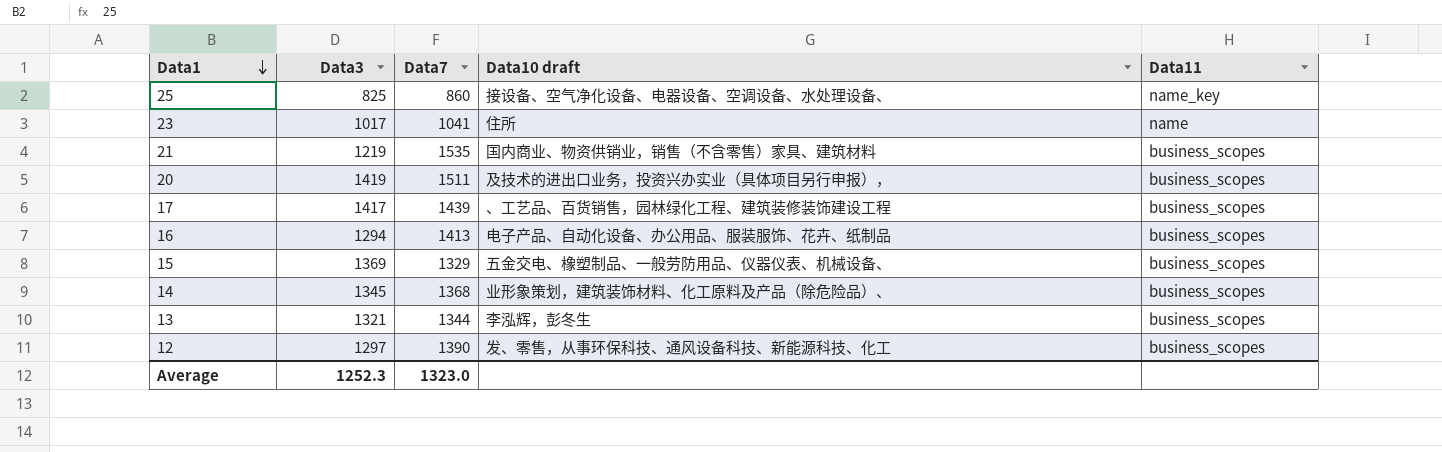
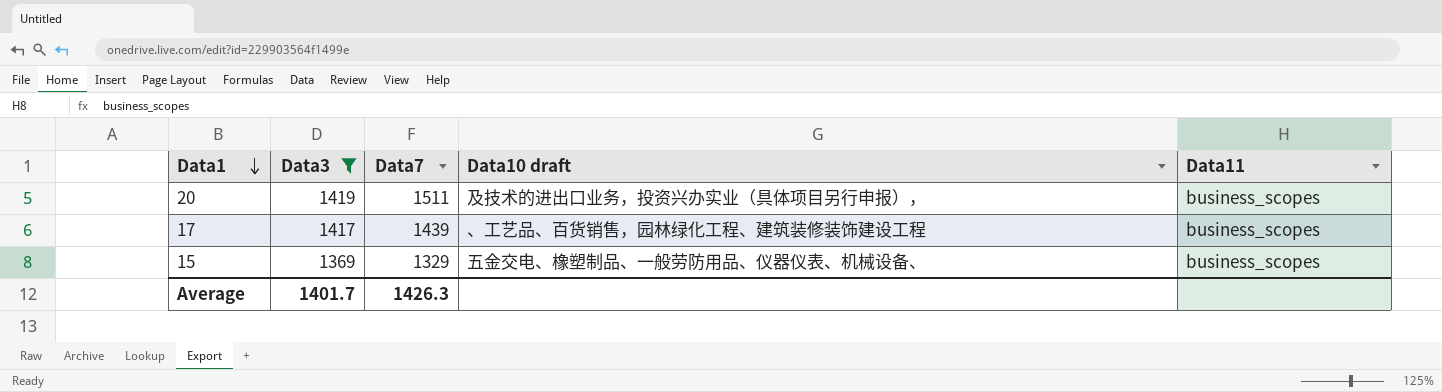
filter: none -> Data3 >= 1369
Average | Data3: 1252.3 -> 1401.7
Average | Data7: 1323.0 -> 1426.3

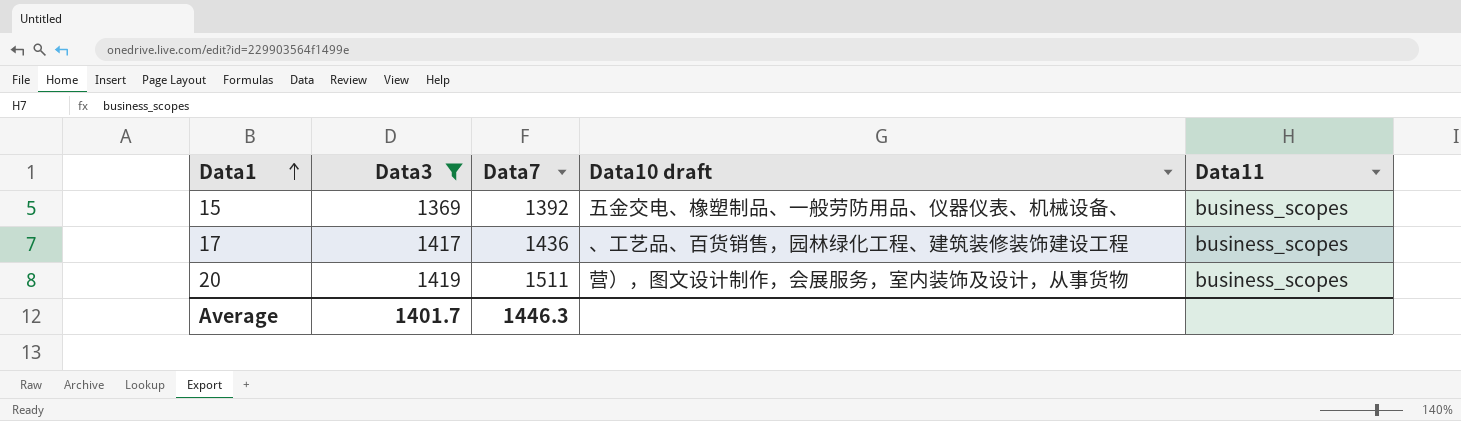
row order: Data1 descending -> Data1 ascending
15 | Data7: 1329 -> 1392
17 | Data7: 1439 -> 1436
20 | Data10 draft: 及技术的进出口业务，投资兴办实业（具体项目另行申报）， -> 营），图文设计制作，会展服务，室内装饰及设计，从事货物
Average | Data7: 1426.3 -> 1446.3

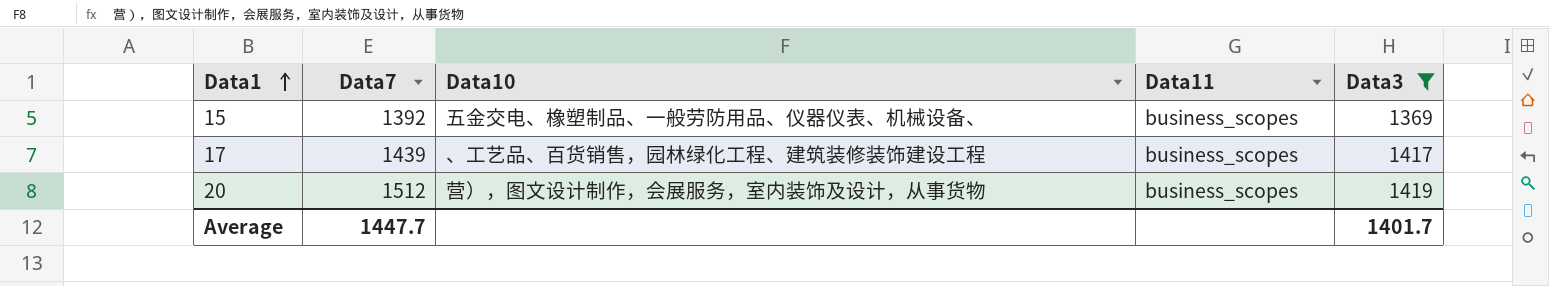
column name: Data10 draft -> Data10
column Data3 | position: 2 -> 5
17 | Data7: 1436 -> 1439
20 | Data7: 1511 -> 1512
Average | Data7: 1446.3 -> 1447.7

